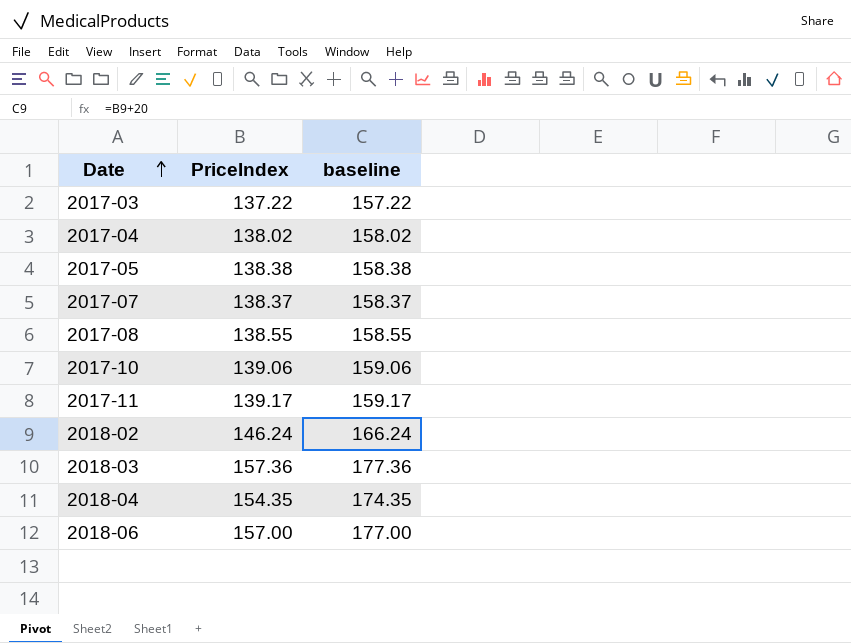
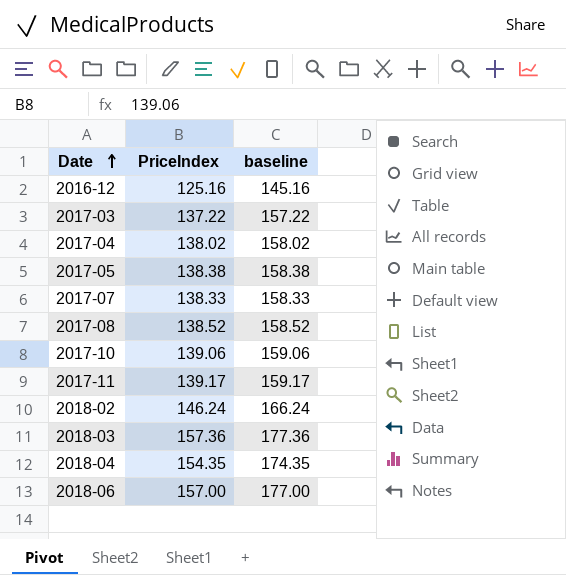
row 2016-12: none -> 125.16 | 145.16
2017-07 | PriceIndex: 138.37 -> 138.33
2017-07 | baseline: 158.37 -> 158.33
2017-08 | PriceIndex: 138.55 -> 138.52
2017-08 | baseline: 158.55 -> 158.52

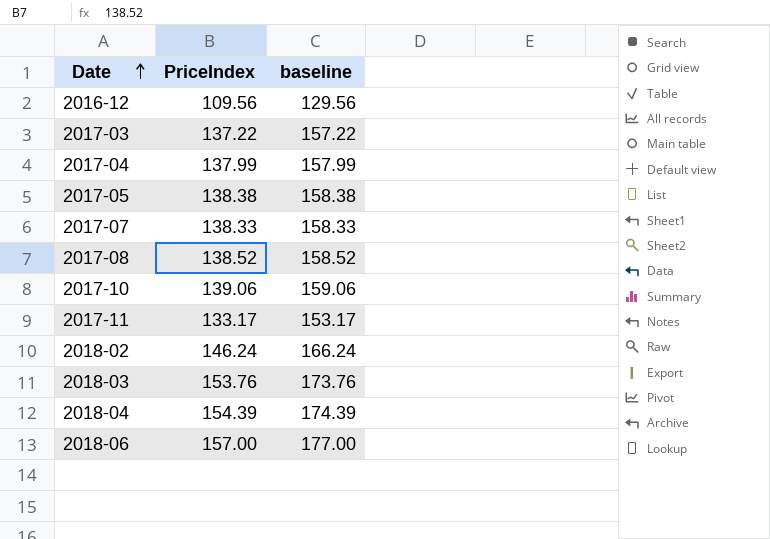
2016-12 | PriceIndex: 125.16 -> 109.56
2016-12 | baseline: 145.16 -> 129.56
2017-04 | PriceIndex: 138.02 -> 137.99
2017-04 | baseline: 158.02 -> 157.99
2017-11 | PriceIndex: 139.17 -> 133.17
2017-11 | baseline: 159.17 -> 153.17
2018-03 | PriceIndex: 157.36 -> 153.76
2018-03 | baseline: 177.36 -> 173.76
2018-04 | PriceIndex: 154.35 -> 154.39
2018-04 | baseline: 174.35 -> 174.39

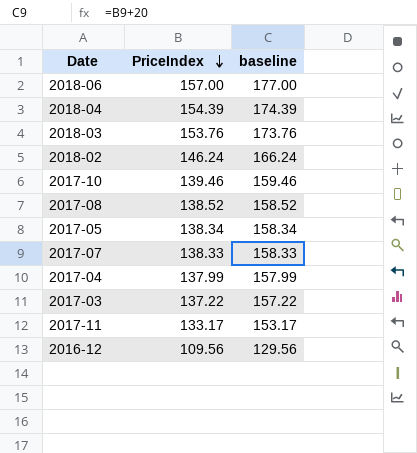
row order: Date ascending -> PriceIndex descending
2017-10 | PriceIndex: 139.06 -> 139.46
2017-10 | baseline: 159.06 -> 159.46
2017-05 | PriceIndex: 138.38 -> 138.34
2017-05 | baseline: 158.38 -> 158.34

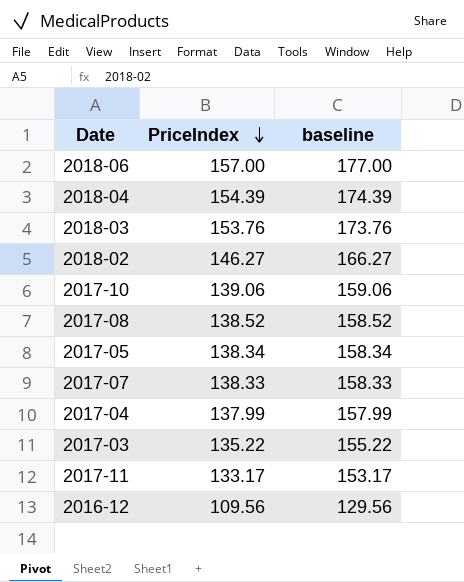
2018-02 | PriceIndex: 146.24 -> 146.27
2018-02 | baseline: 166.24 -> 166.27
2017-10 | PriceIndex: 139.46 -> 139.06
2017-10 | baseline: 159.46 -> 159.06
2017-03 | PriceIndex: 137.22 -> 135.22
2017-03 | baseline: 157.22 -> 155.22

